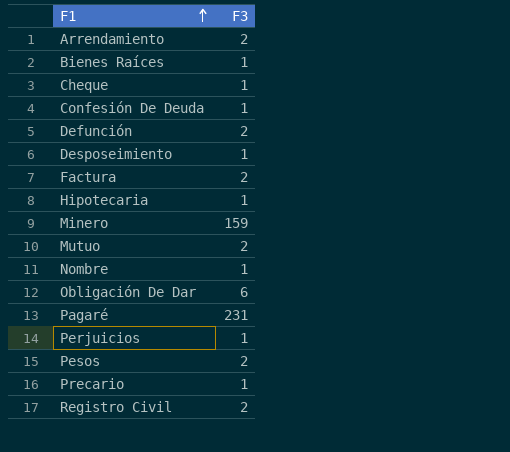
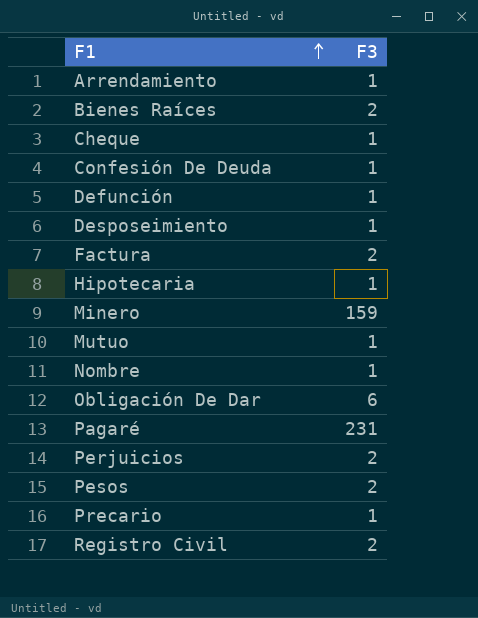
Arrendamiento | F3: 2 -> 1
Bienes Raíces | F3: 1 -> 2
Defunción | F3: 2 -> 1
Mutuo | F3: 2 -> 1
Perjuicios | F3: 1 -> 2

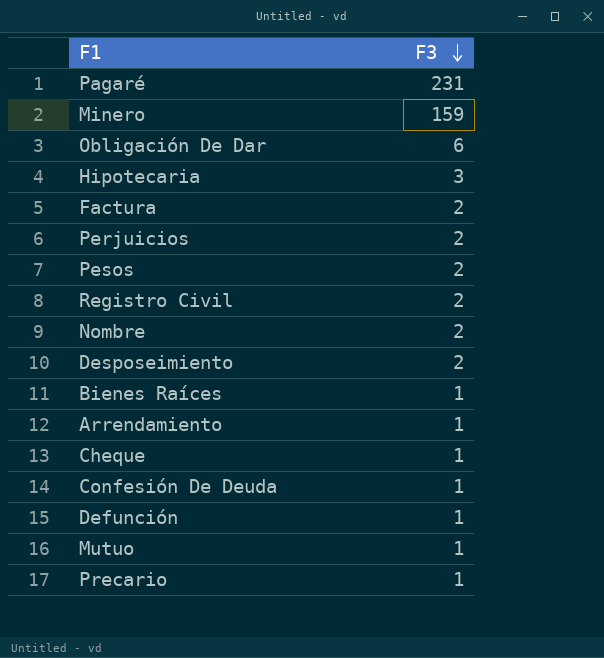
row order: F1 ascending -> F3 descending
Hipotecaria | F3: 1 -> 3
Nombre | F3: 1 -> 2
Desposeimiento | F3: 1 -> 2
Bienes Raíces | F3: 2 -> 1

